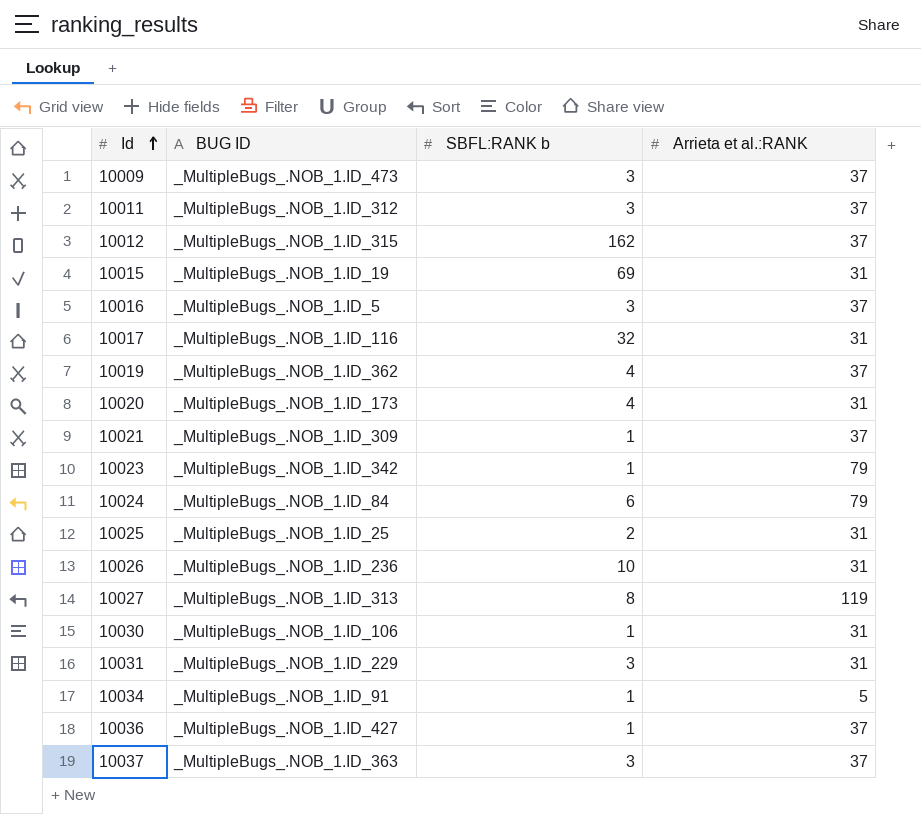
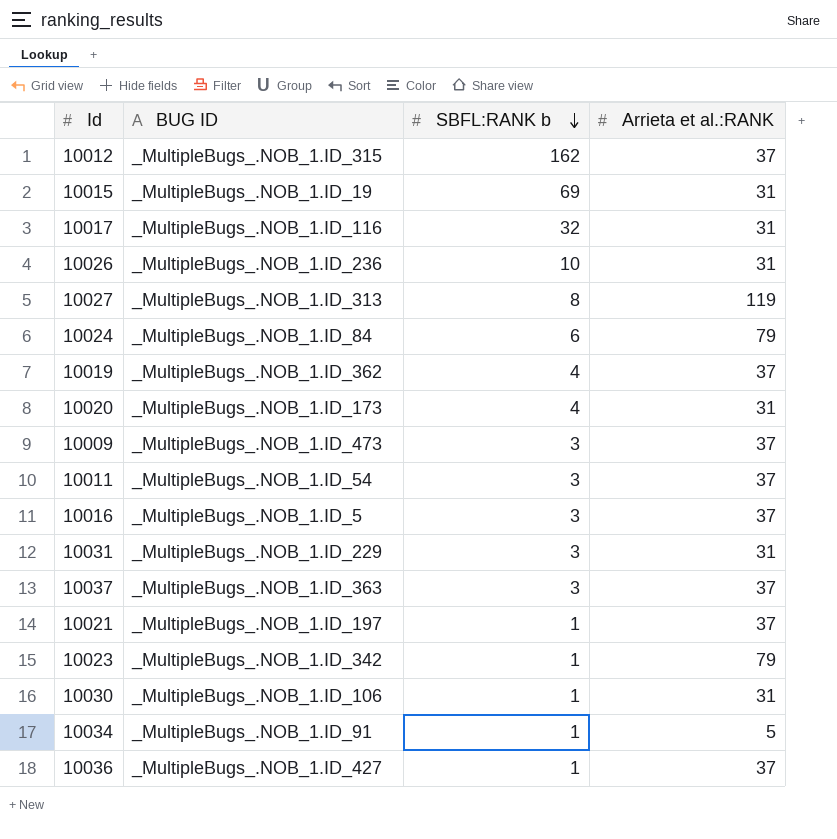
row order: Id ascending -> SBFL:RANK b descending
row 10025: _MultipleBugs_.NOB_1.ID_25 | 2 | 31 -> none
10011 | BUG ID: _MultipleBugs_.NOB_1.ID_312 -> _MultipleBugs_.NOB_1.ID_54
10021 | BUG ID: _MultipleBugs_.NOB_1.ID_309 -> _MultipleBugs_.NOB_1.ID_197

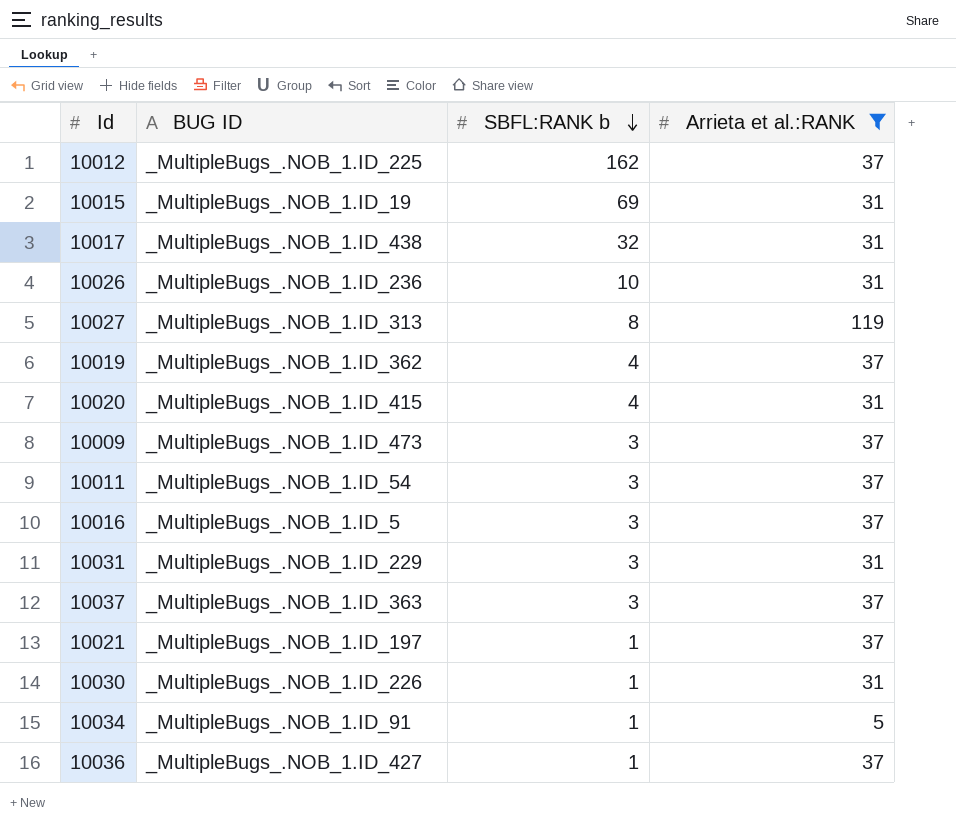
filter: none -> Arrieta et al.:RANK != 79
10012 | BUG ID: _MultipleBugs_.NOB_1.ID_315 -> _MultipleBugs_.NOB_1.ID_225
10017 | BUG ID: _MultipleBugs_.NOB_1.ID_116 -> _MultipleBugs_.NOB_1.ID_438
10020 | BUG ID: _MultipleBugs_.NOB_1.ID_173 -> _MultipleBugs_.NOB_1.ID_415
10030 | BUG ID: _MultipleBugs_.NOB_1.ID_106 -> _MultipleBugs_.NOB_1.ID_226

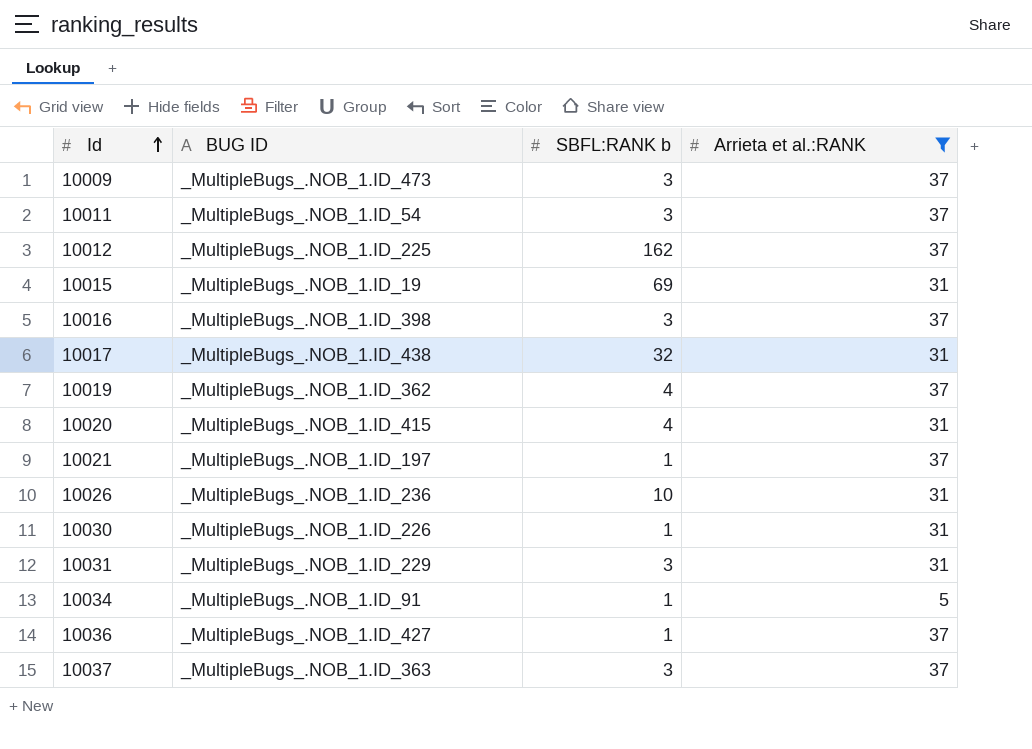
row order: SBFL:RANK b descending -> Id ascending
row 10027: _MultipleBugs_.NOB_1.ID_313 | 8 | 119 -> none
10016 | BUG ID: _MultipleBugs_.NOB_1.ID_5 -> _MultipleBugs_.NOB_1.ID_398

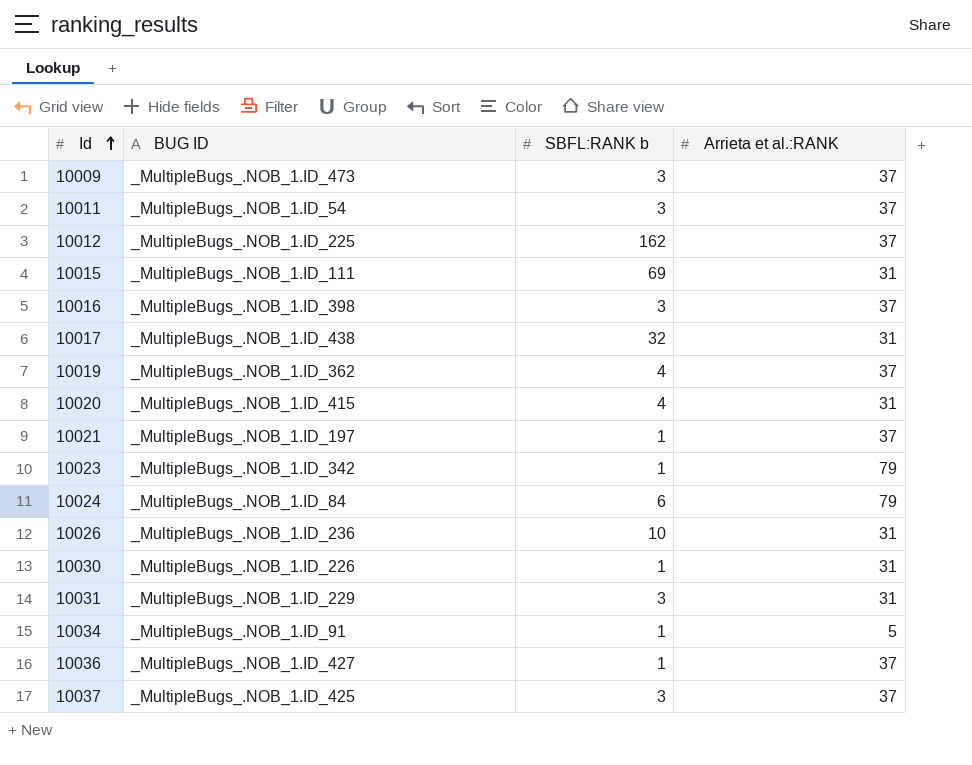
filter: Arrieta et al.:RANK != 79 -> none
10015 | BUG ID: _MultipleBugs_.NOB_1.ID_19 -> _MultipleBugs_.NOB_1.ID_111
10037 | BUG ID: _MultipleBugs_.NOB_1.ID_363 -> _MultipleBugs_.NOB_1.ID_425

